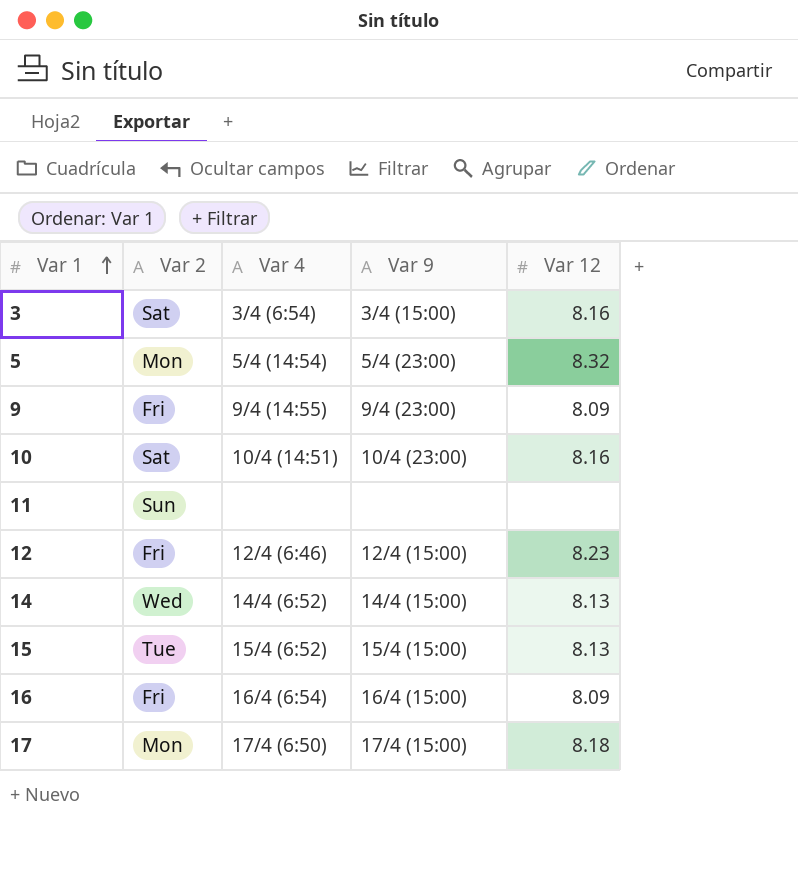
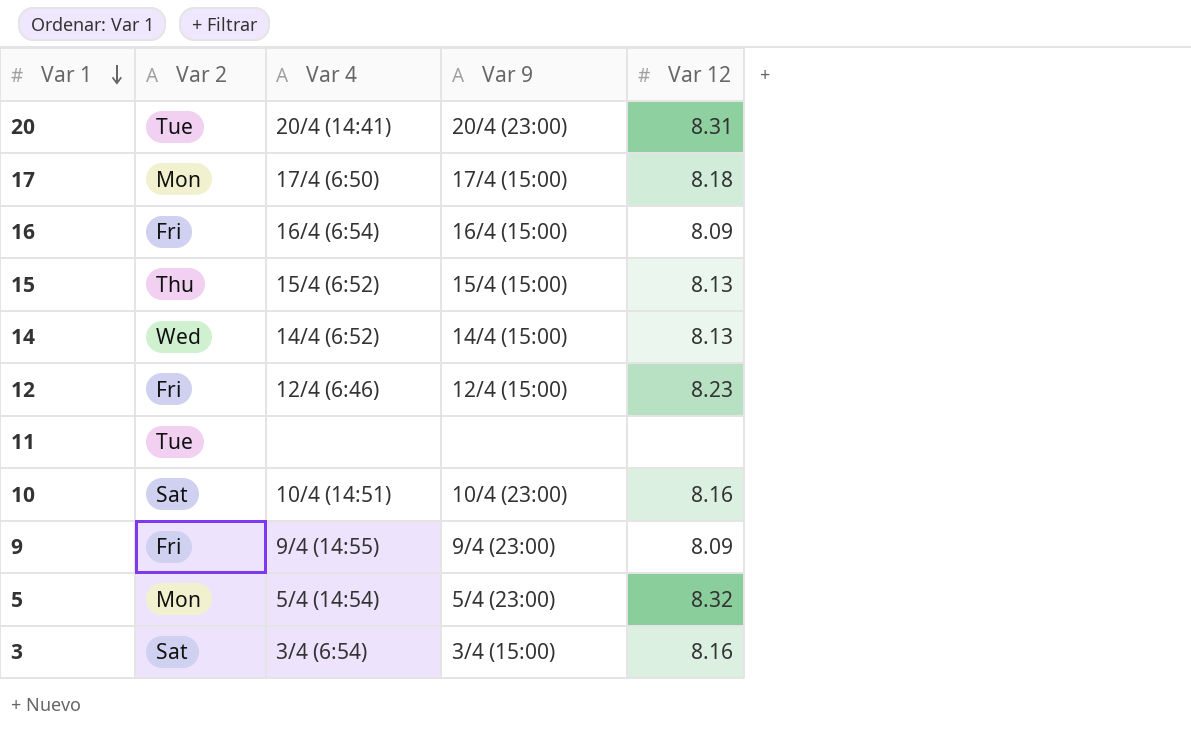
row order: Var 1 ascending -> Var 1 descending
row 20: none -> Tue | 20/4 (14:41) | 20/4 (23:00) | 8.31
15 | Var 2: Tue -> Thu
11 | Var 2: Sun -> Tue

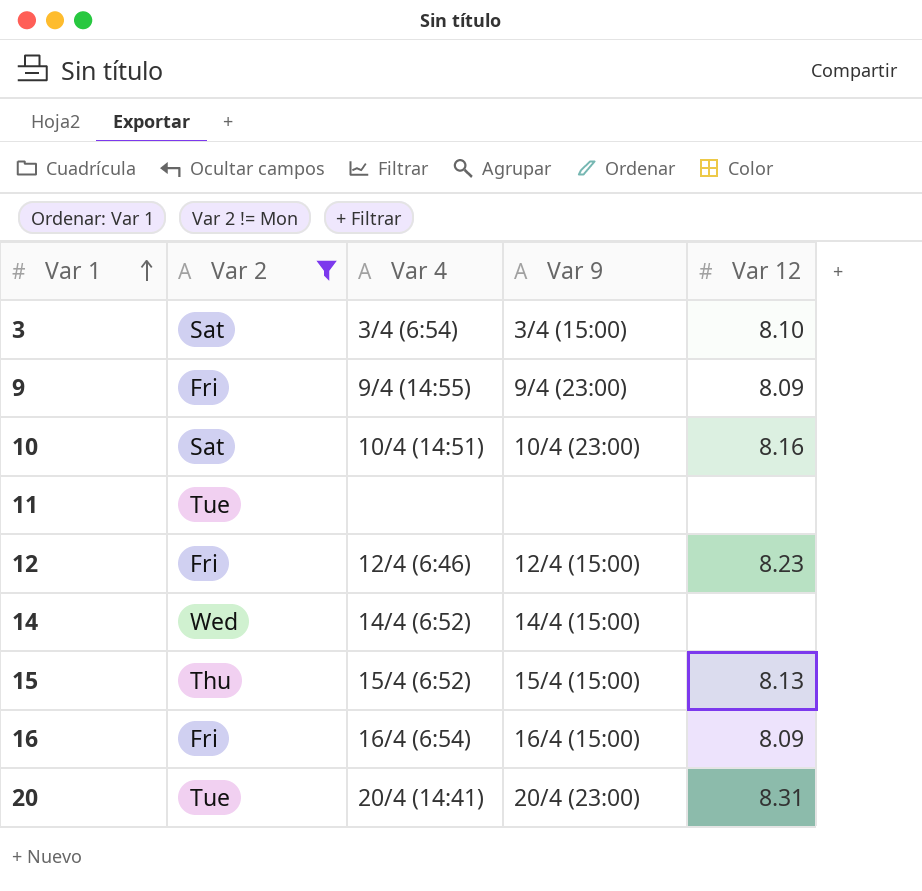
filter: none -> Var 2 != Mon
row order: Var 1 descending -> Var 1 ascending
3 | Var 12: 8.16 -> 8.10
14 | Var 12: 8.13 -> none

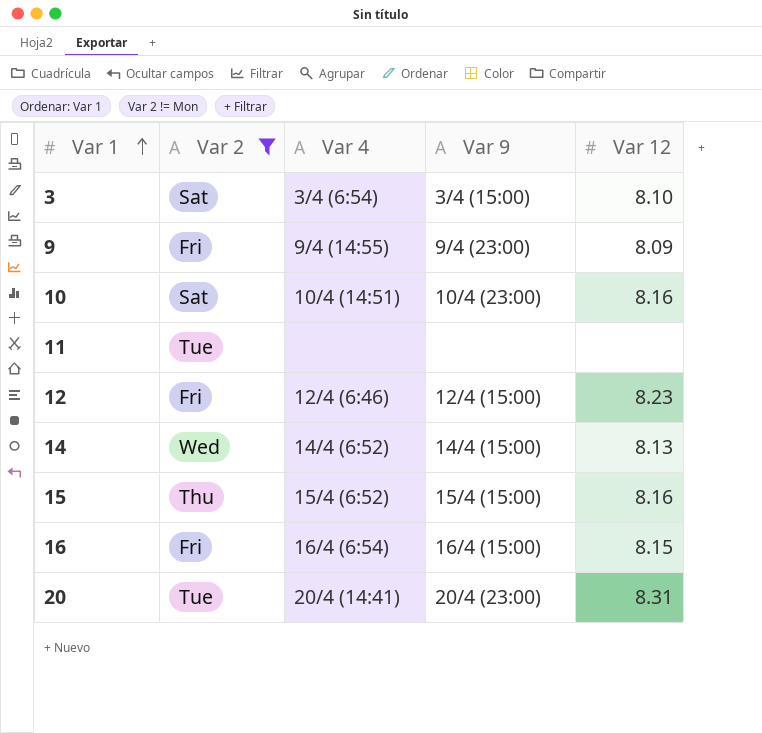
14 | Var 12: none -> 8.13
15 | Var 12: 8.13 -> 8.16
16 | Var 12: 8.09 -> 8.15

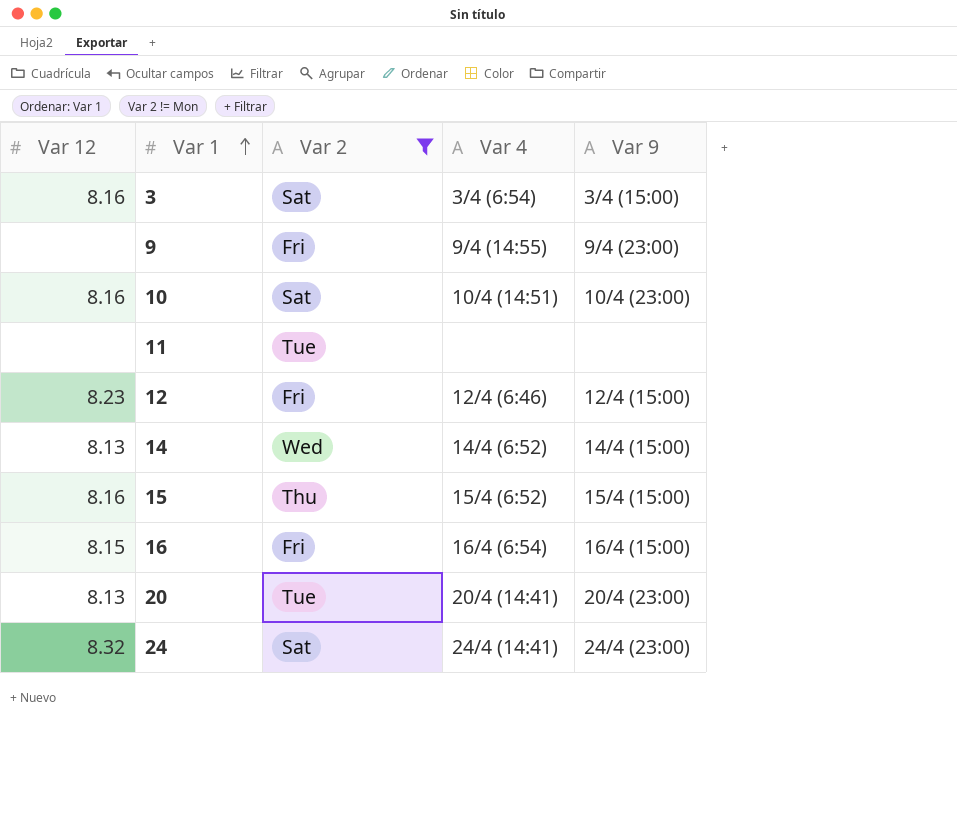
column Var 12 | position: 5 -> 1
3 | Var 12: 8.10 -> 8.16
9 | Var 12: 8.09 -> none
20 | Var 12: 8.31 -> 8.13
row 24: none -> 8.32 | Sat | 24/4 (14:41) | 24/4 (23:00)

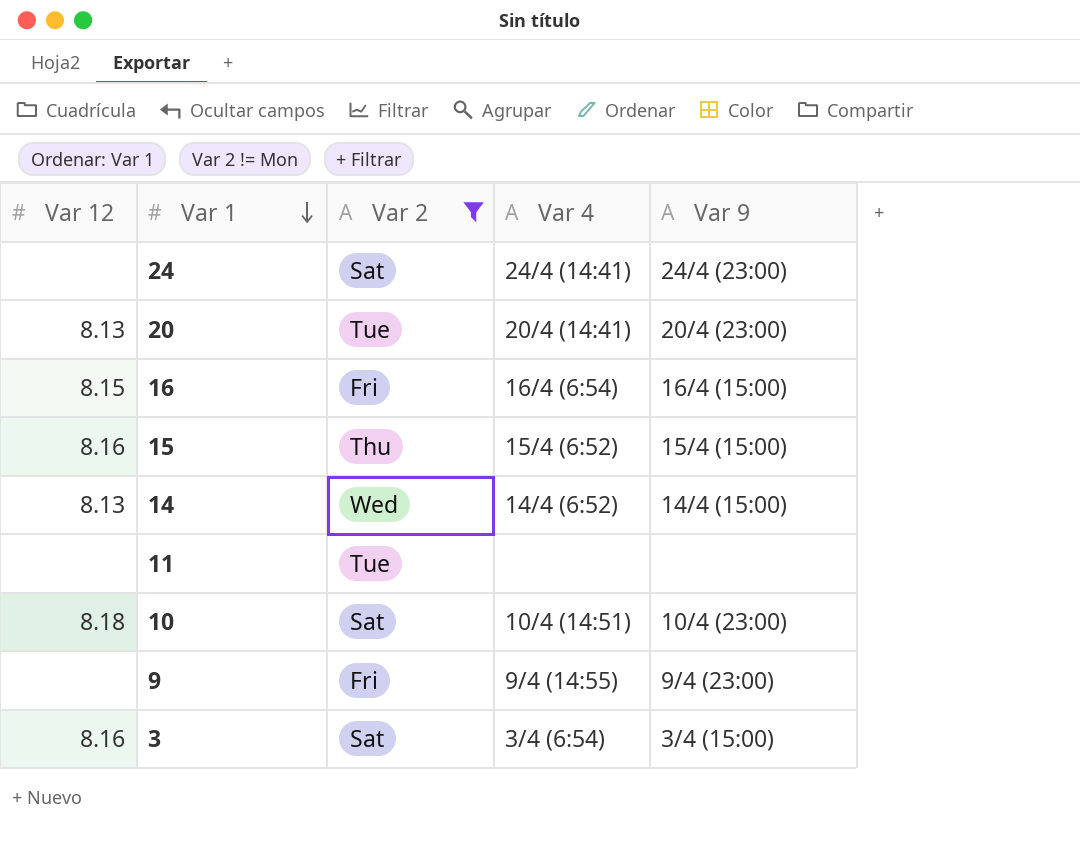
row order: Var 1 ascending -> Var 1 descending
row 12: 8.23 | Fri | 12/4 (6:46) | 12/4 (15:00) -> none
24 | Var 12: 8.32 -> none
10 | Var 12: 8.16 -> 8.18

